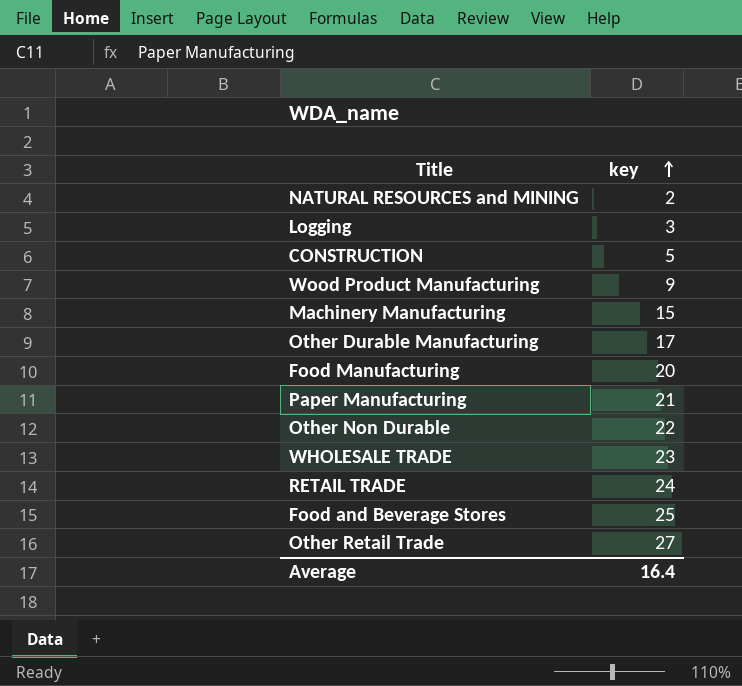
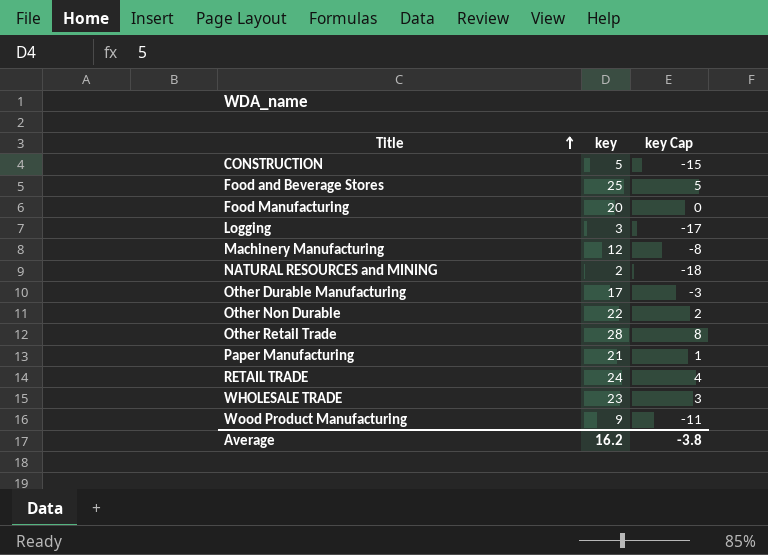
row order: key ascending -> Title ascending
column key Cap | formula: none -> [key] - 20
Machinery Manufacturing | key: 15 -> 12
Other Retail Trade | key: 27 -> 28
Average | key: 16.4 -> 16.2

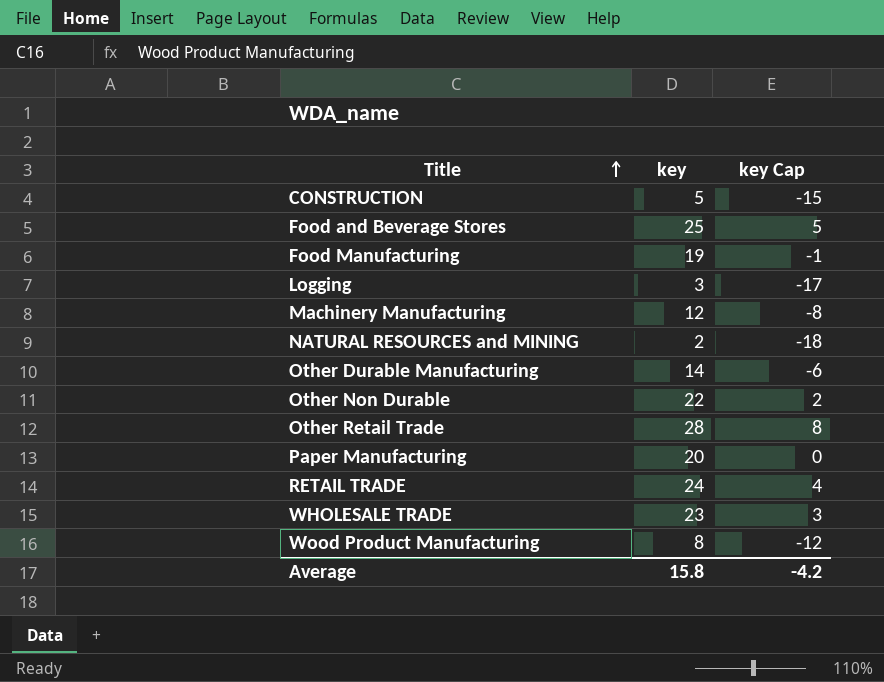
Food Manufacturing | key: 20 -> 19
Food Manufacturing | key Cap: 0 -> -1
Other Durable Manufacturing | key: 17 -> 14
Other Durable Manufacturing | key Cap: -3 -> -6
Paper Manufacturing | key: 21 -> 20
Paper Manufacturing | key Cap: 1 -> 0
Wood Product Manufacturing | key: 9 -> 8
Wood Product Manufacturing | key Cap: -11 -> -12
Average | key: 16.2 -> 15.8
Average | key Cap: -3.8 -> -4.2

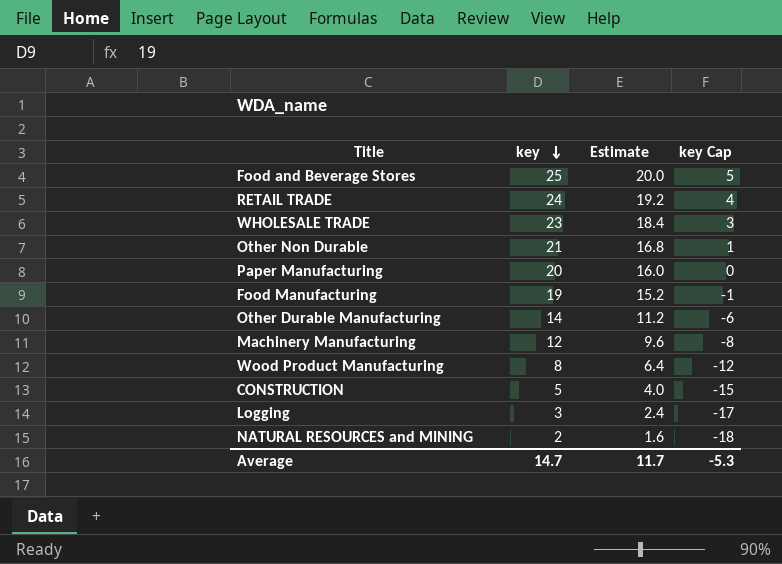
row order: Title ascending -> key descending
column Estimate | formula: none -> [key] * 0.8
row Other Retail Trade: 28 | 8 -> none
Other Non Durable | key: 22 -> 21
Other Non Durable | key Cap: 2 -> 1
Average | key: 15.8 -> 14.7
Average | key Cap: -4.2 -> -5.3

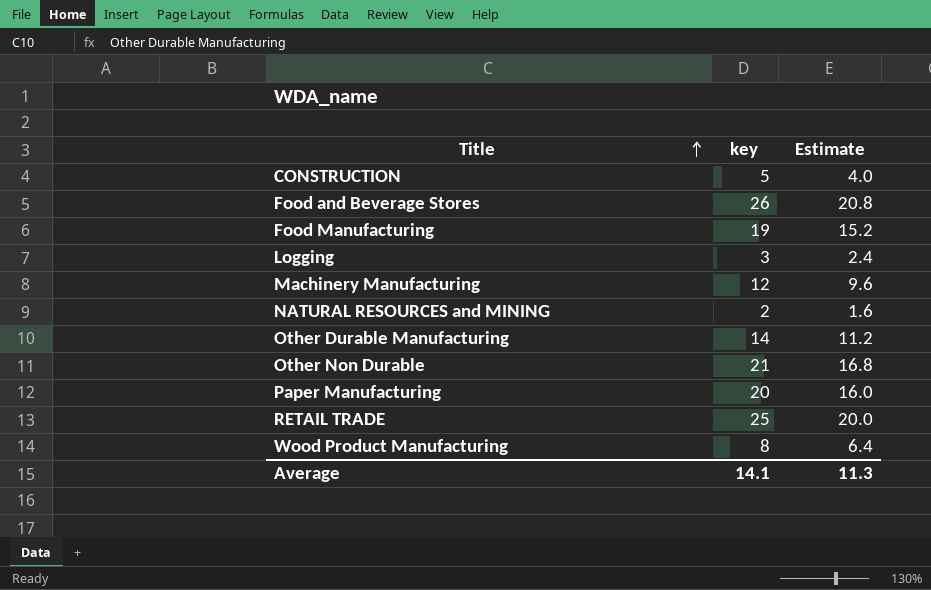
row order: key descending -> Title ascending
column key Cap | formula: [key] - 20 -> none
row WHOLESALE TRADE: 23 | 18.4 | 3 -> none
Food and Beverage Stores | key: 25 -> 26
Food and Beverage Stores | Estimate: 20.0 -> 20.8
RETAIL TRADE | key: 24 -> 25
RETAIL TRADE | Estimate: 19.2 -> 20.0
Average | key: 14.7 -> 14.1
Average | Estimate: 11.7 -> 11.3

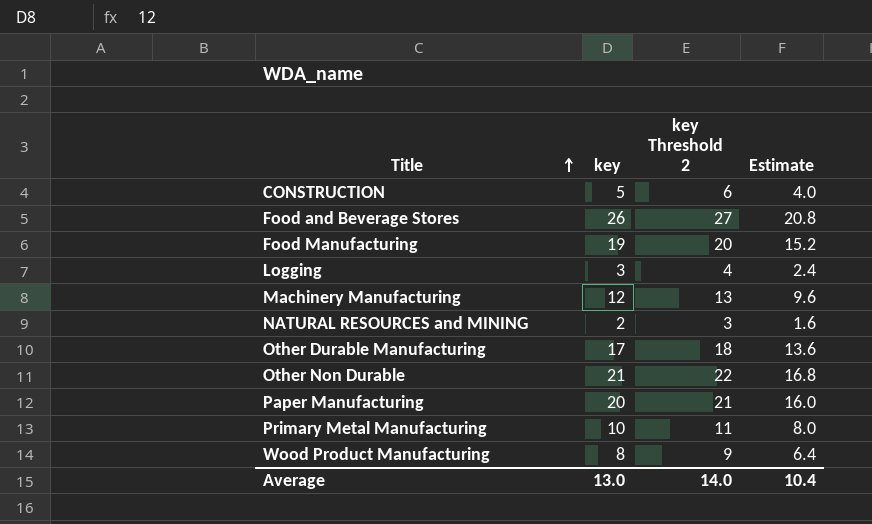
column key Threshold 2 | formula: none -> [key] + 1
row RETAIL TRADE: 25 | 20.0 -> none
Other Durable Manufacturing | key: 14 -> 17
Other Durable Manufacturing | Estimate: 11.2 -> 13.6
row Primary Metal Manufacturing: none -> 10 | 11 | 8.0
Average | key: 14.1 -> 13.0
Average | Estimate: 11.3 -> 10.4

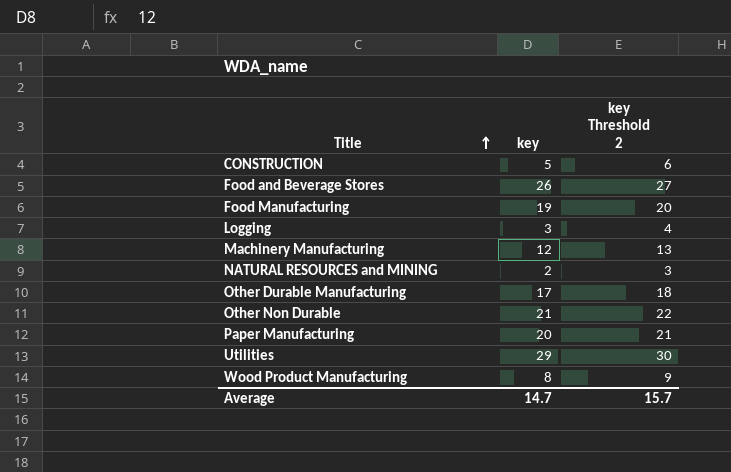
column Estimate | formula: [key] * 0.8 -> none
row Primary Metal Manufacturing: 10 | 11 | 8.0 -> none
row Utilities: none -> 29 | 30
Average | key: 13.0 -> 14.7
Average | key Threshold 2: 14.0 -> 15.7

